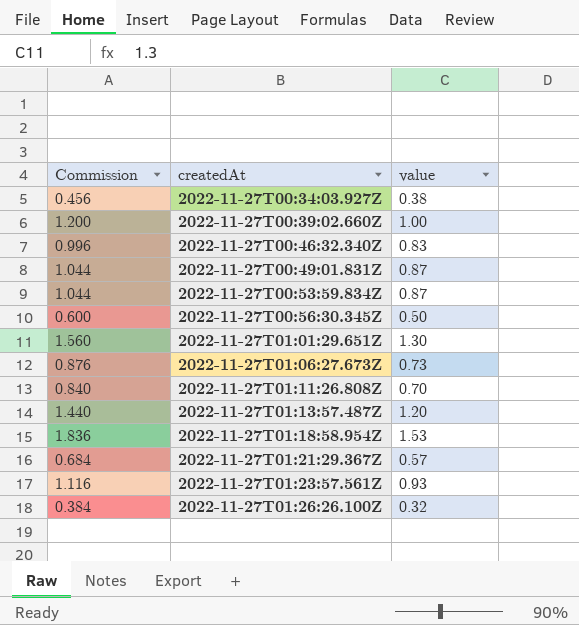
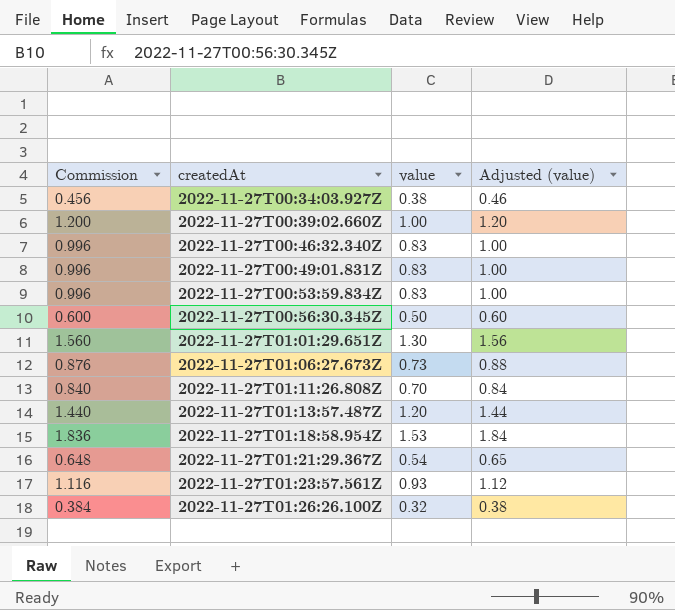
column Adjusted (value) | formula: none -> [value] * 1.2
2022-11-27T00:49:01.831Z | Commission: 1.044 -> 0.996
2022-11-27T00:49:01.831Z | value: 0.87 -> 0.83
2022-11-27T00:53:59.834Z | Commission: 1.044 -> 0.996
2022-11-27T00:53:59.834Z | value: 0.87 -> 0.83
2022-11-27T01:21:29.367Z | Commission: 0.684 -> 0.648
2022-11-27T01:21:29.367Z | value: 0.57 -> 0.54

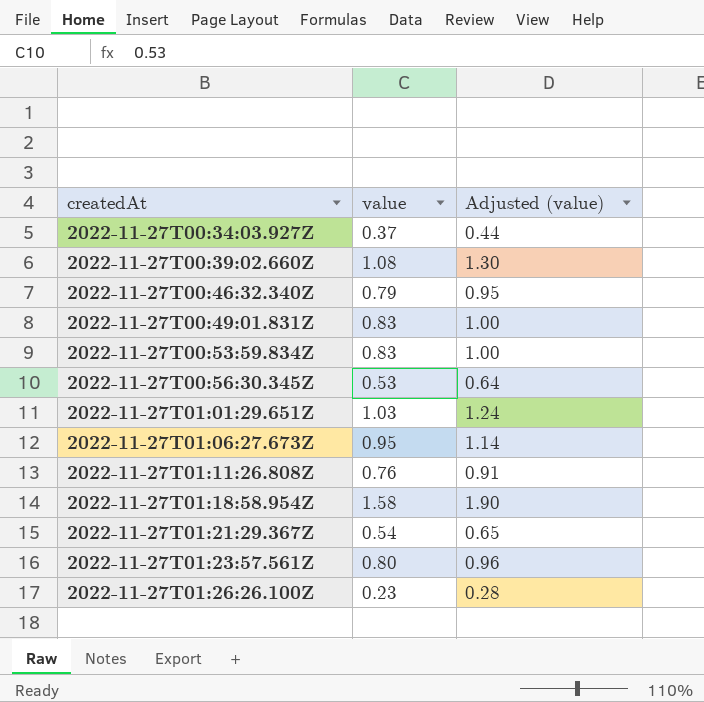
column Commission | formula: [value] * 1.2 -> none
row 2022-11-27T01:13:57.487Z: 1.440 | 1.20 | 1.44 -> none
2022-11-27T00:34:03.927Z | value: 0.38 -> 0.37
2022-11-27T00:34:03.927Z | Adjusted (value): 0.46 -> 0.44
2022-11-27T00:39:02.660Z | value: 1.00 -> 1.08
2022-11-27T00:39:02.660Z | Adjusted (value): 1.20 -> 1.30
2022-11-27T00:46:32.340Z | value: 0.83 -> 0.79
2022-11-27T00:46:32.340Z | Adjusted (value): 1.00 -> 0.95
2022-11-27T00:56:30.345Z | value: 0.50 -> 0.53
2022-11-27T00:56:30.345Z | Adjusted (value): 0.60 -> 0.64
2022-11-27T01:01:29.651Z | value: 1.30 -> 1.03
2022-11-27T01:01:29.651Z | Adjusted (value): 1.56 -> 1.24
2022-11-27T01:06:27.673Z | value: 0.73 -> 0.95
2022-11-27T01:06:27.673Z | Adjusted (value): 0.88 -> 1.14
2022-11-27T01:11:26.808Z | value: 0.70 -> 0.76
2022-11-27T01:11:26.808Z | Adjusted (value): 0.84 -> 0.91
2022-11-27T01:18:58.954Z | value: 1.53 -> 1.58
2022-11-27T01:18:58.954Z | Adjusted (value): 1.84 -> 1.90
2022-11-27T01:23:57.561Z | value: 0.93 -> 0.80
2022-11-27T01:23:57.561Z | Adjusted (value): 1.12 -> 0.96
2022-11-27T01:26:26.100Z | value: 0.32 -> 0.23
2022-11-27T01:26:26.100Z | Adjusted (value): 0.38 -> 0.28

